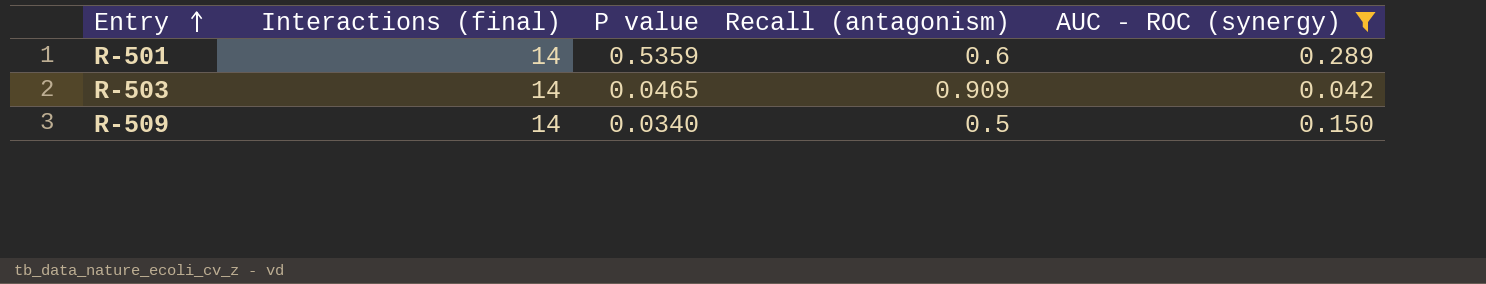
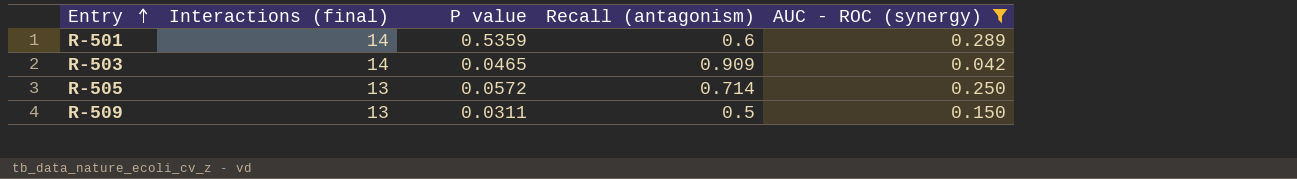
row R-505: none -> 13 | 0.0572 | 0.714 | 0.250
R-509 | Interactions (final): 14 -> 13
R-509 | P value: 0.0340 -> 0.0311

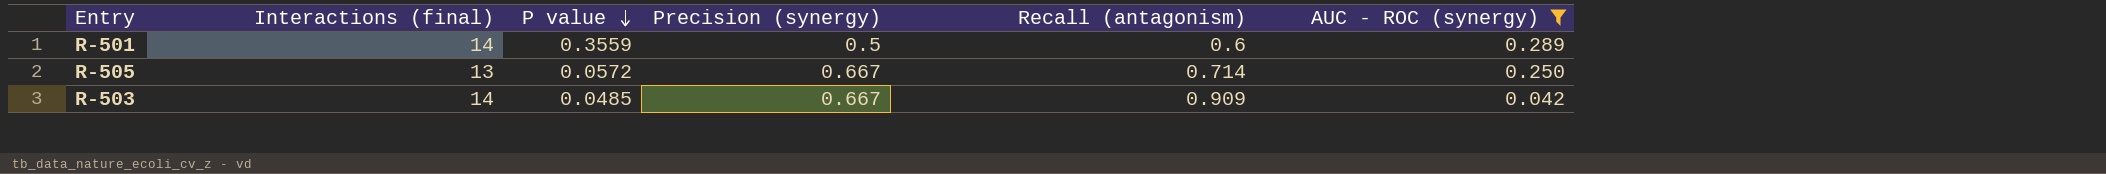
row order: Entry ascending -> P value descending
column Precision (synergy) | position: none -> 4
row R-509: 13 | 0.0311 | 0.5 | 0.150 -> none
R-501 | P value: 0.5359 -> 0.3559
R-503 | P value: 0.0465 -> 0.0485

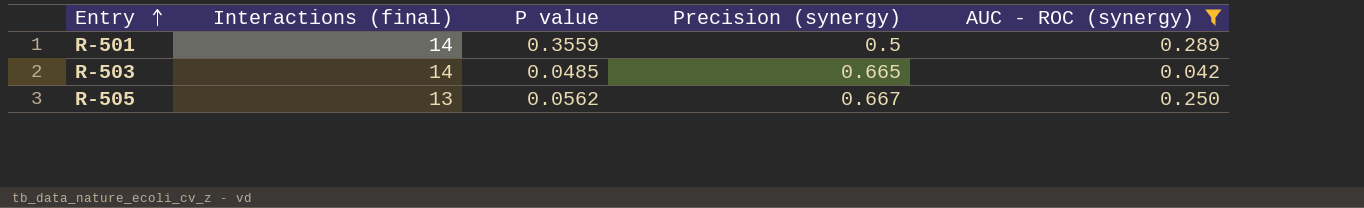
row order: P value descending -> Entry ascending
column Recall (antagonism) | position: 5 -> none
R-503 | Precision (synergy): 0.667 -> 0.665
R-505 | P value: 0.0572 -> 0.0562

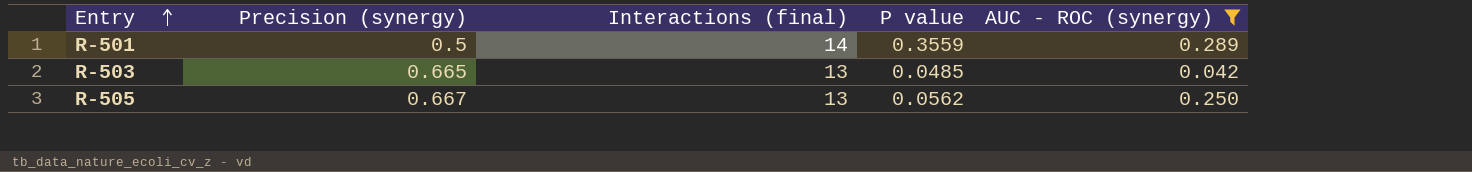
column Precision (synergy) | position: 4 -> 2
R-503 | Interactions (final): 14 -> 13

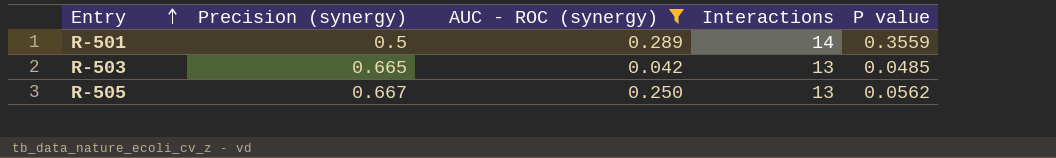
column AUC - ROC (synergy) | position: 5 -> 3
column name: Interactions (final) -> Interactions

